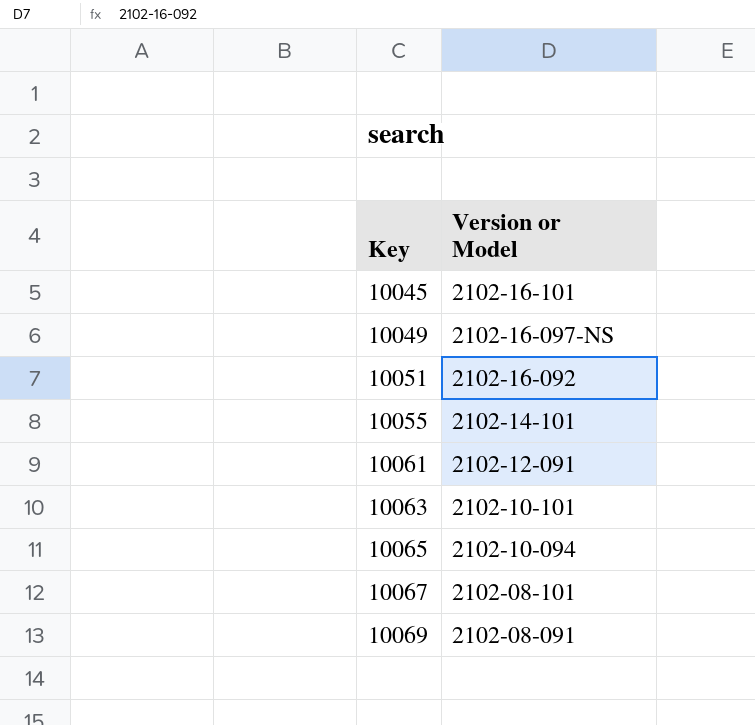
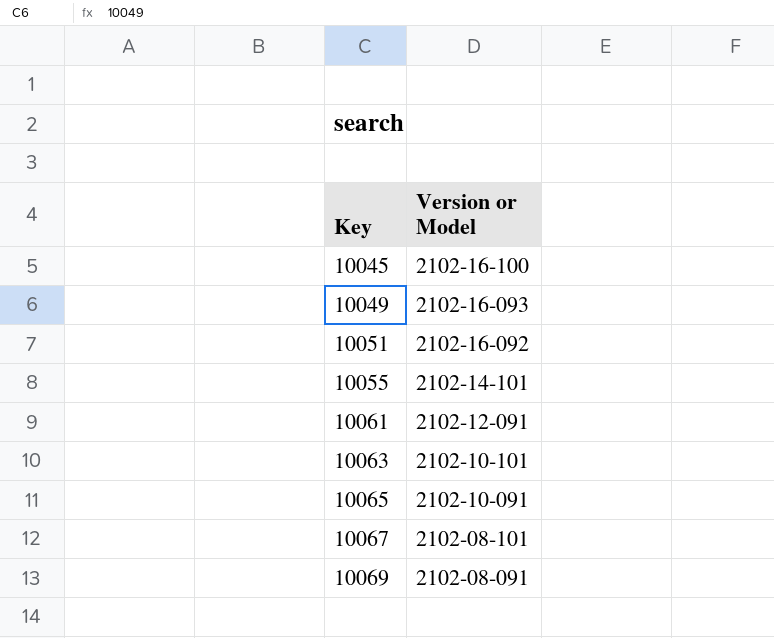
10045 | Version or Model: 2102-16-101 -> 2102-16-100
10049 | Version or Model: 2102-16-097-NS -> 2102-16-093
10065 | Version or Model: 2102-10-094 -> 2102-10-091

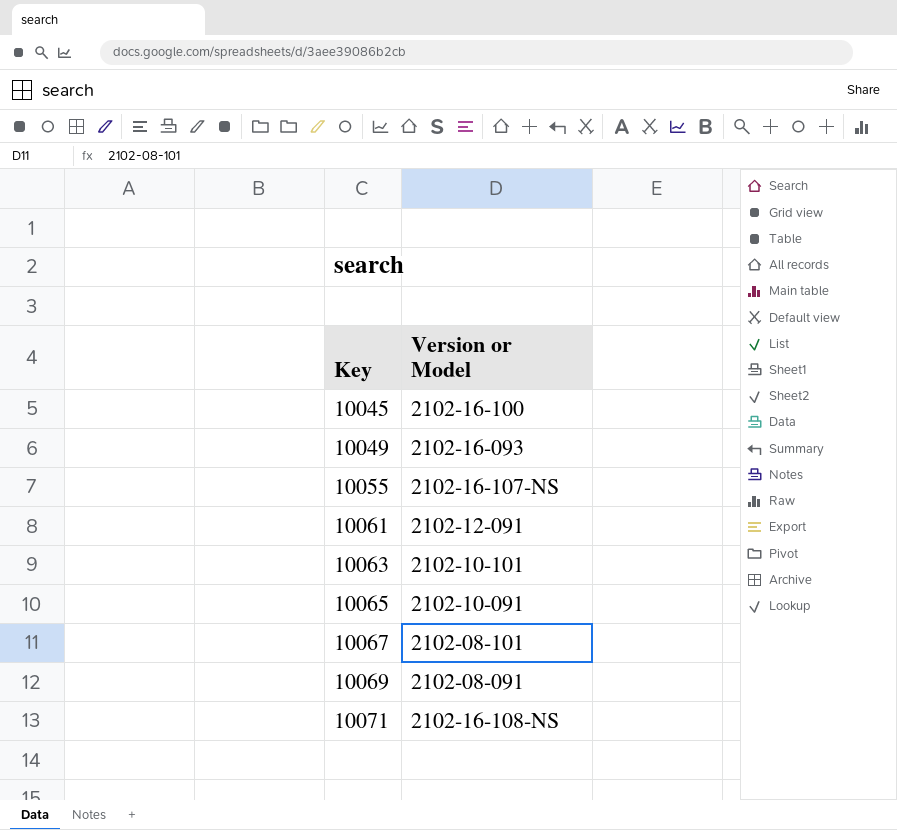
row 10051: 2102-16-092 -> none
10055 | Version or Model: 2102-14-101 -> 2102-16-107-NS
row 10071: none -> 2102-16-108-NS

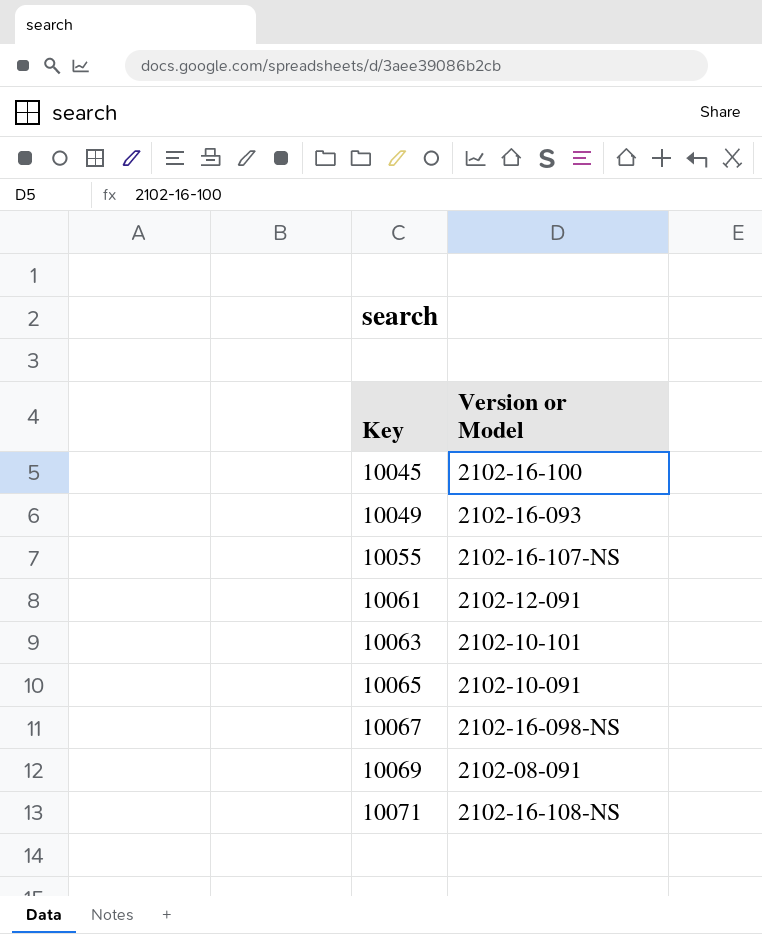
10067 | Version or Model: 2102-08-101 -> 2102-16-098-NS

